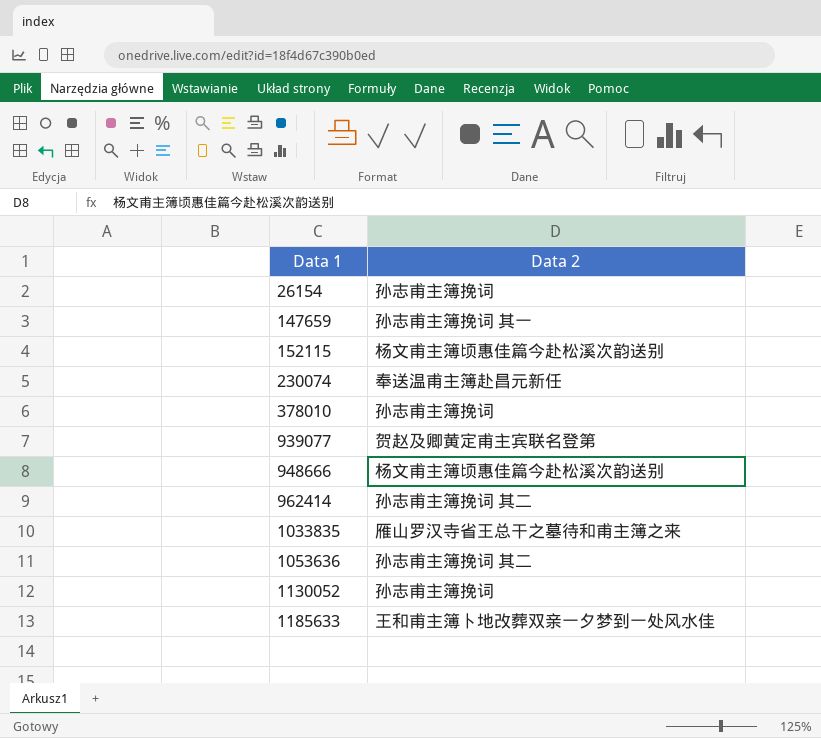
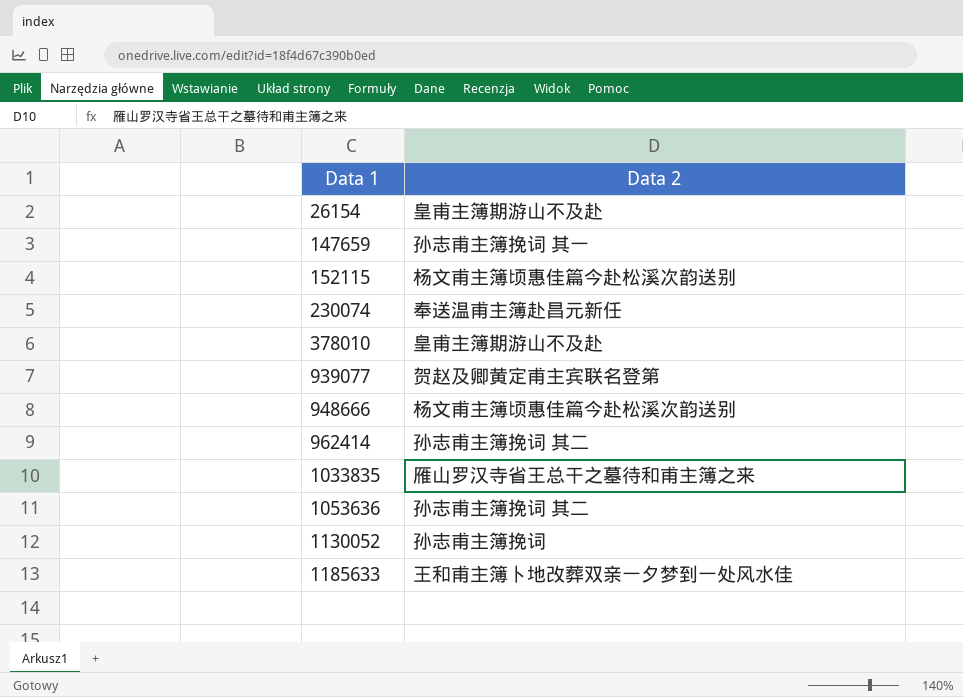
26154 | Data 2: 孙志甫主簿挽词 -> 皇甫主簿期游山不及赴
378010 | Data 2: 孙志甫主簿挽词 -> 皇甫主簿期游山不及赴

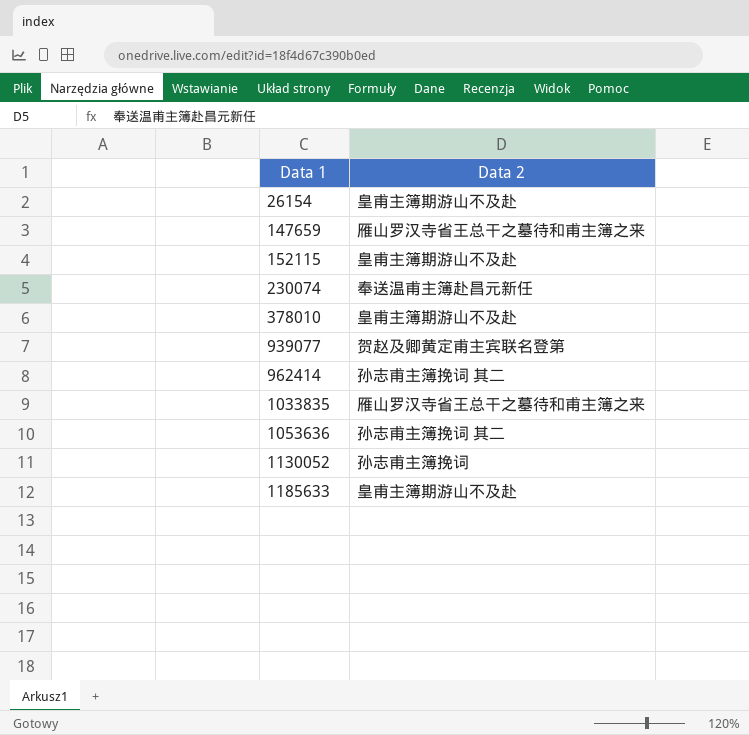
row 948666: 杨文甫主簿顷惠佳篇今赴松溪次韵送别 -> none
147659 | Data 2: 孙志甫主簿挽词 其一 -> 雁山罗汉寺省王总干之墓待和甫主簿之来
152115 | Data 2: 杨文甫主簿顷惠佳篇今赴松溪次韵送别 -> 皇甫主簿期游山不及赴
1185633 | Data 2: 王和甫主簿卜地改葬双亲一夕梦到一处风水佳 -> 皇甫主簿期游山不及赴

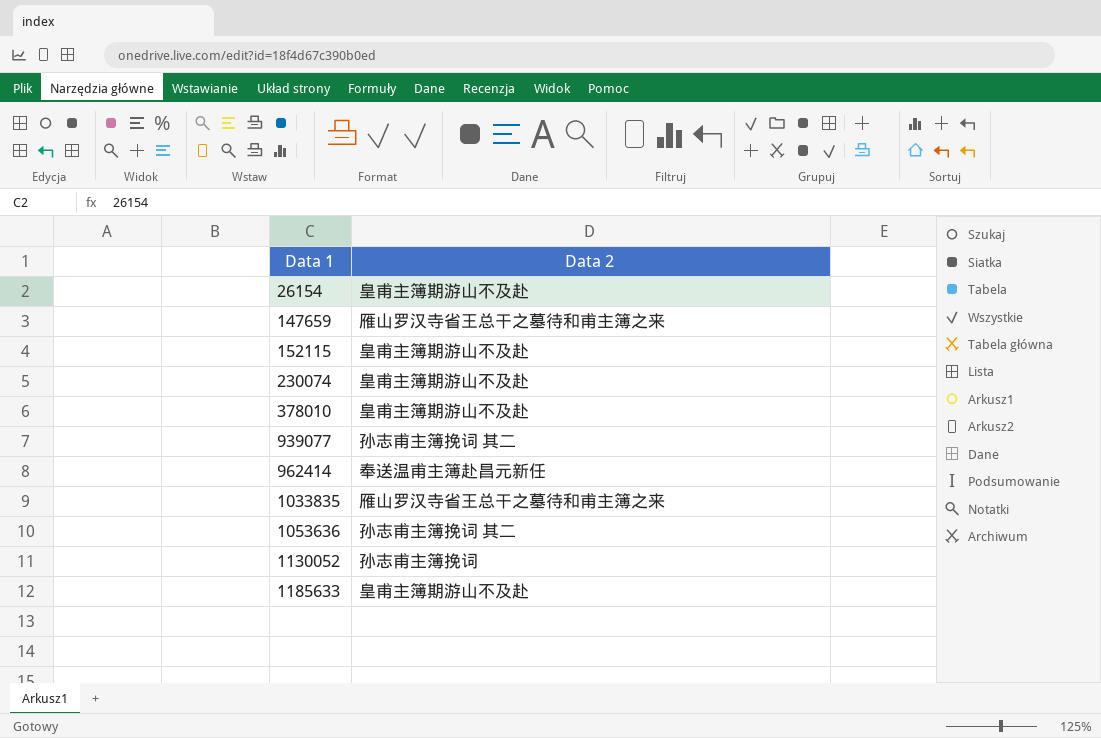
230074 | Data 2: 奉送温甫主簿赴昌元新任 -> 皇甫主簿期游山不及赴
939077 | Data 2: 贺赵及卿黄定甫主宾联名登第 -> 孙志甫主簿挽词 其二
962414 | Data 2: 孙志甫主簿挽词 其二 -> 奉送温甫主簿赴昌元新任

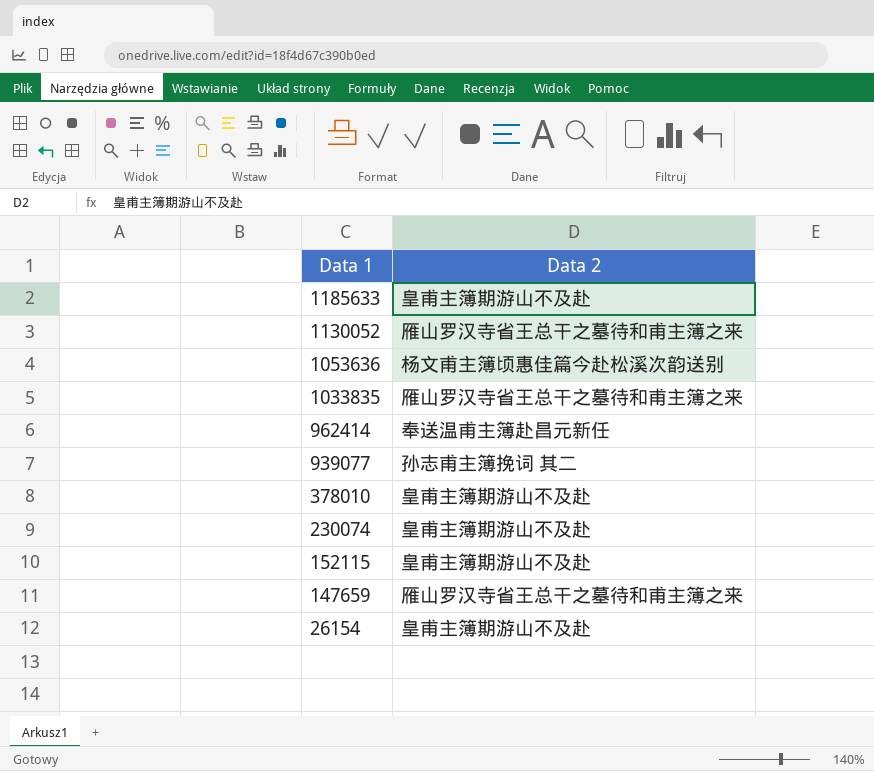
row order: Data 1 ascending -> Data 1 descending
1130052 | Data 2: 孙志甫主簿挽词 -> 雁山罗汉寺省王总干之墓待和甫主簿之来
1053636 | Data 2: 孙志甫主簿挽词 其二 -> 杨文甫主簿顷惠佳篇今赴松溪次韵送别

